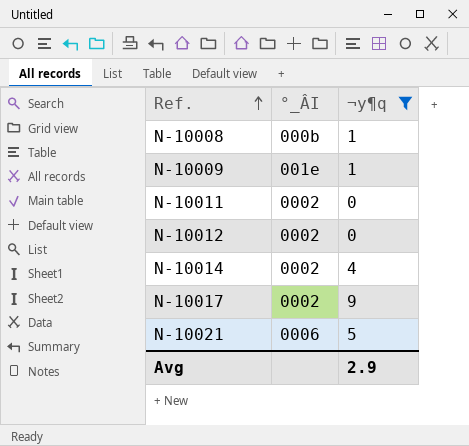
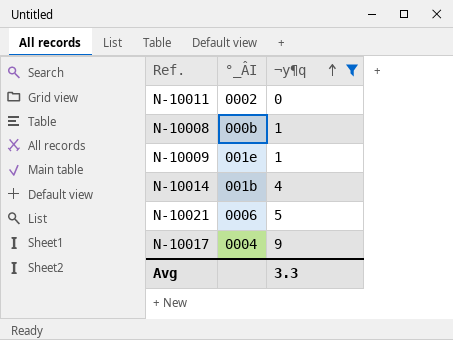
row order: Ref. ascending -> ¬y¶q ascending
row N-10012: 0002 | 0 -> none
N-10014 | °_ÂI: 0002 -> 001b
N-10017 | °_ÂI: 0002 -> 0004
Avg | ¬y¶q: 2.9 -> 3.3

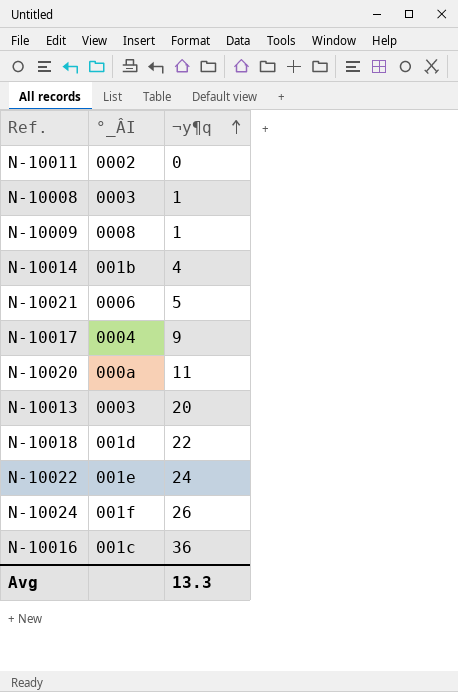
filter: ¬y¶q <= 9 -> none
N-10008 | °_ÂI: 000b -> 0003
N-10009 | °_ÂI: 001e -> 0008
Avg | ¬y¶q: 3.3 -> 13.3

